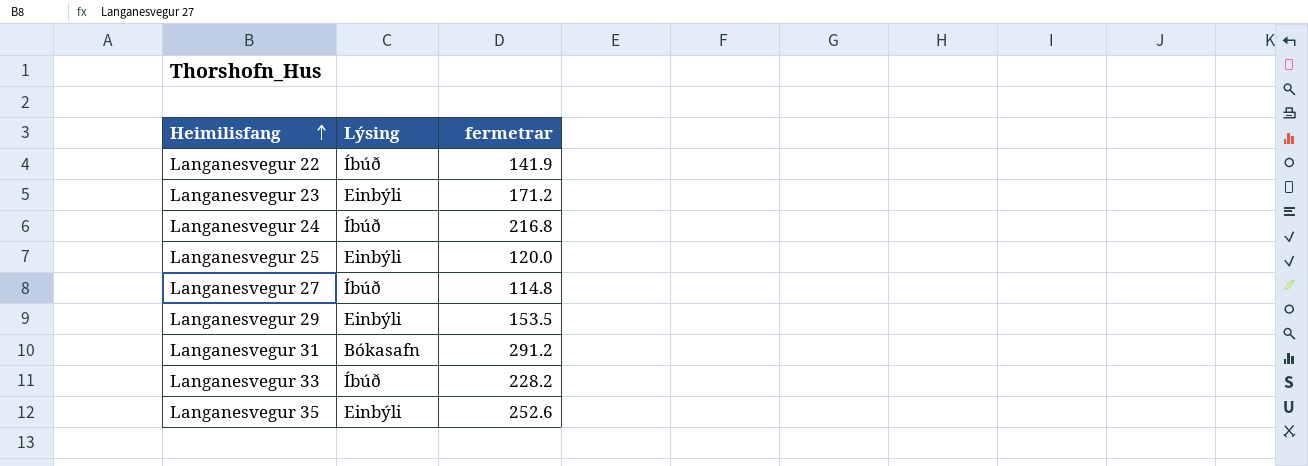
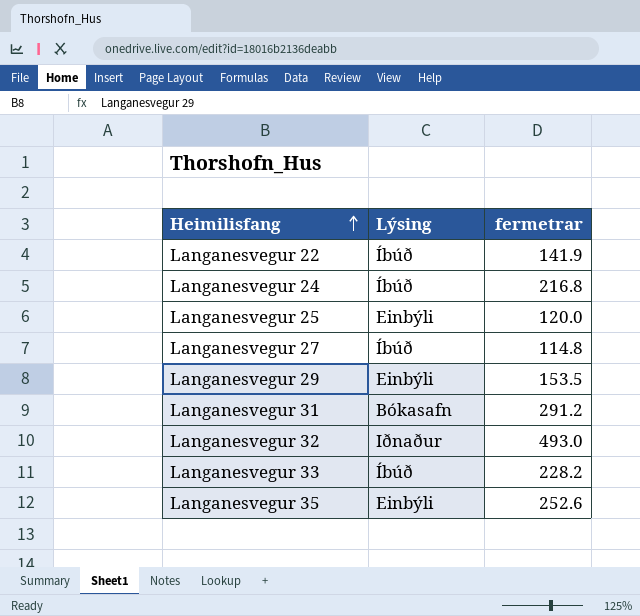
row Langanesvegur 23: Einbýli | 171.2 -> none
row Langanesvegur 32: none -> Iðnaður | 493.0

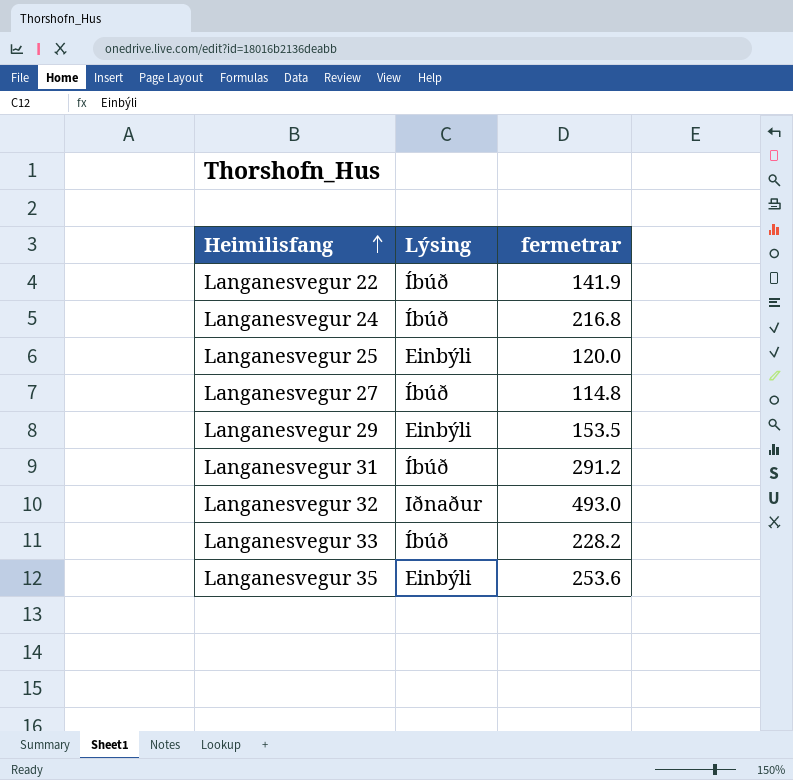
Langanesvegur 31 | Lýsing: Bókasafn -> Íbúð
Langanesvegur 35 | fermetrar: 252.6 -> 253.6

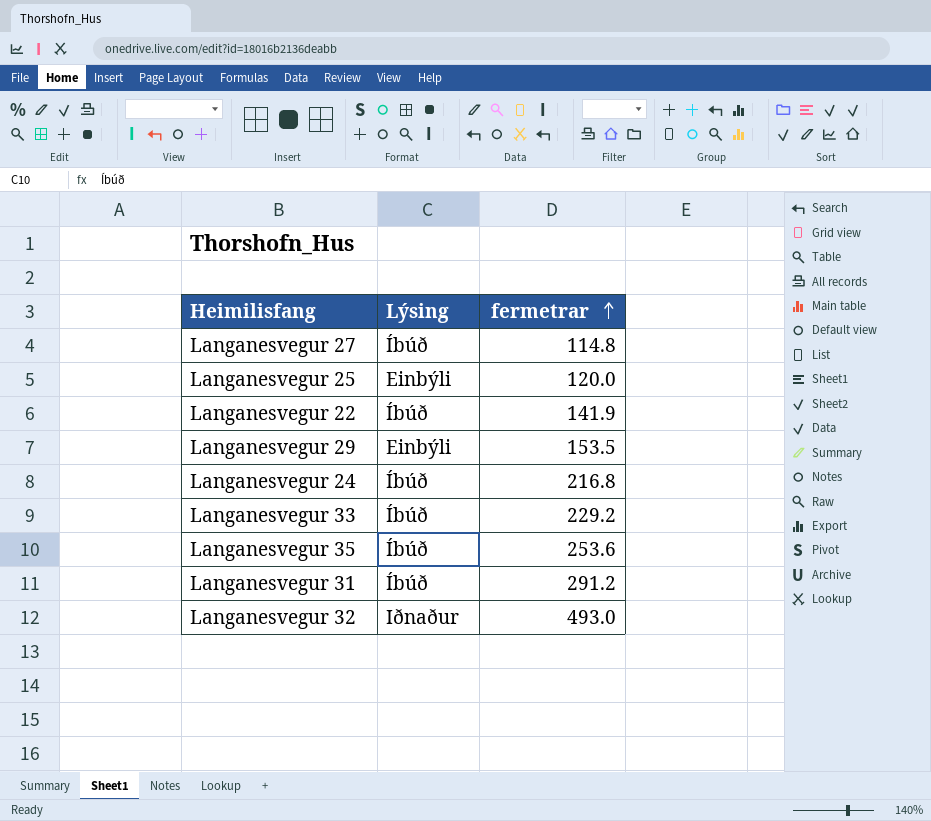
row order: Heimilisfang ascending -> fermetrar ascending
Langanesvegur 33 | fermetrar: 228.2 -> 229.2
Langanesvegur 35 | Lýsing: Einbýli -> Íbúð

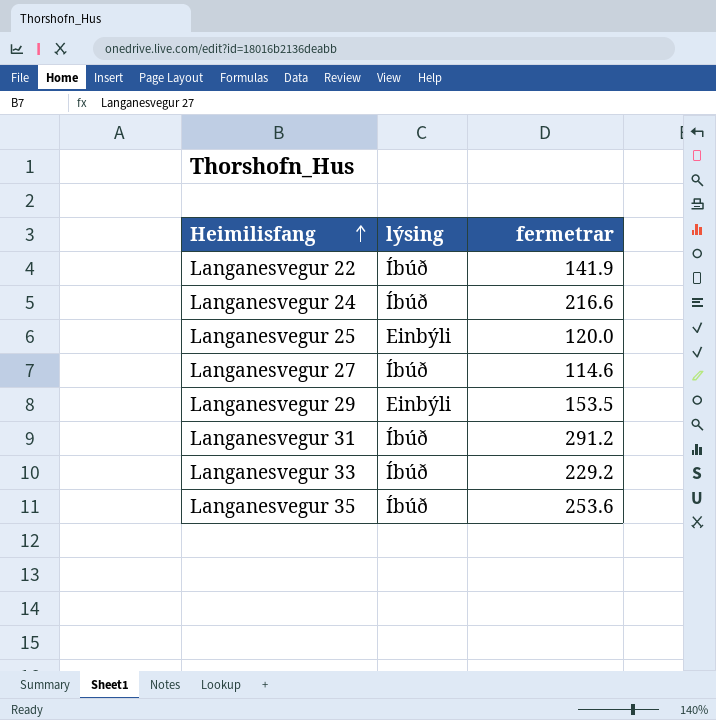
row order: fermetrar ascending -> Heimilisfang ascending
column name: Lýsing -> lýsing
row Langanesvegur 32: Iðnaður | 493.0 -> none
Langanesvegur 24 | fermetrar: 216.8 -> 216.6
Langanesvegur 27 | fermetrar: 114.8 -> 114.6

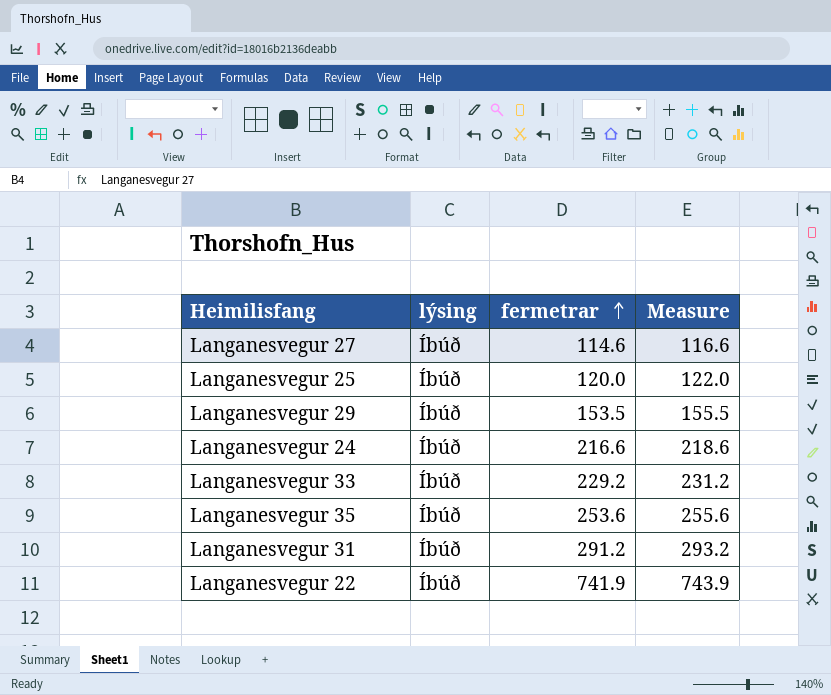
row order: Heimilisfang ascending -> fermetrar ascending
column Measure | formula: none -> [fermetrar] + 2
Langanesvegur 25 | lýsing: Einbýli -> Íbúð
Langanesvegur 29 | lýsing: Einbýli -> Íbúð
Langanesvegur 22 | fermetrar: 141.9 -> 741.9

